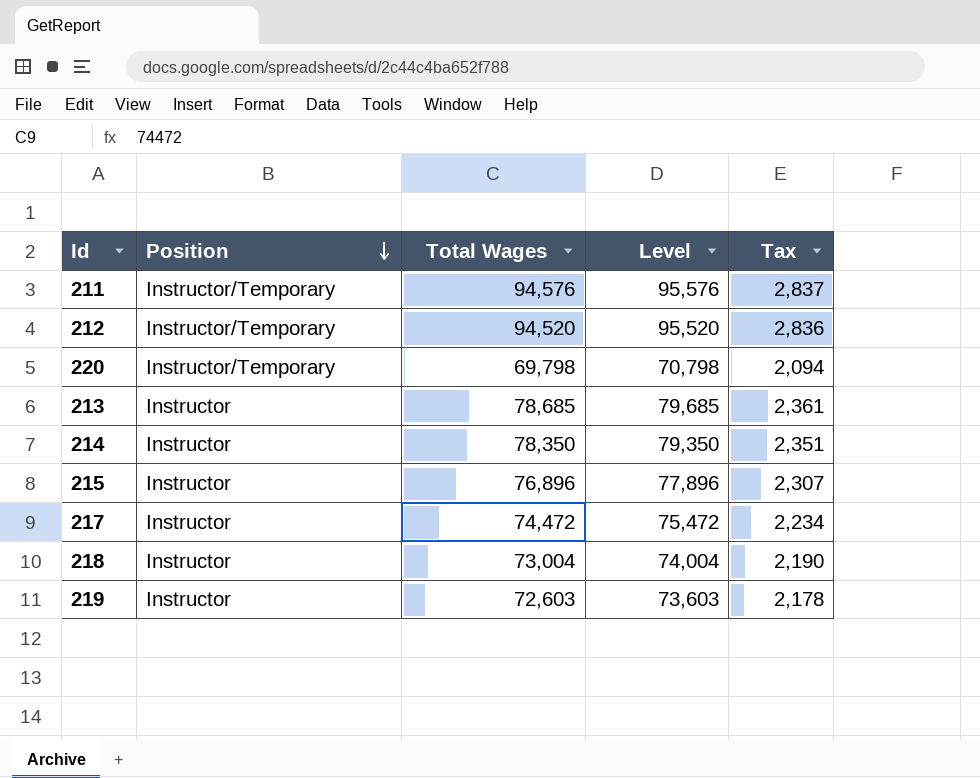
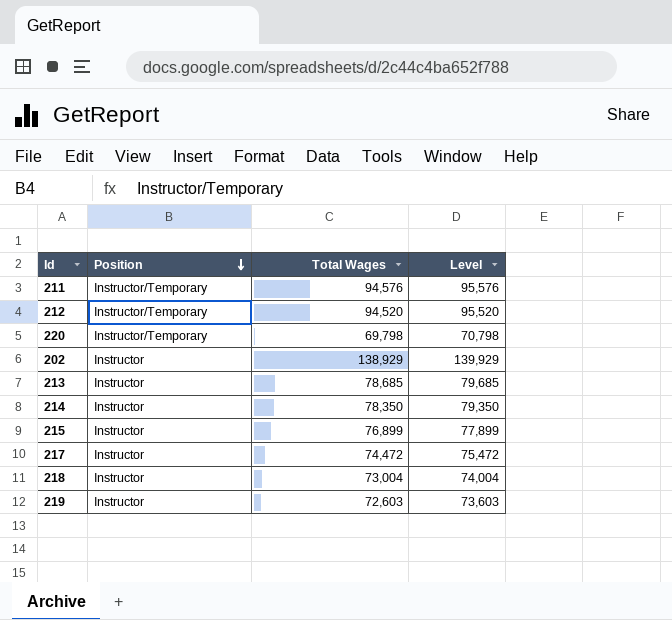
column Tax | formula: [Total Wages] * 0.03 -> none
row 202: none -> Instructor | 138,929 | 139,929
215 | Total Wages: 76,896 -> 76,899
215 | Level: 77,896 -> 77,899

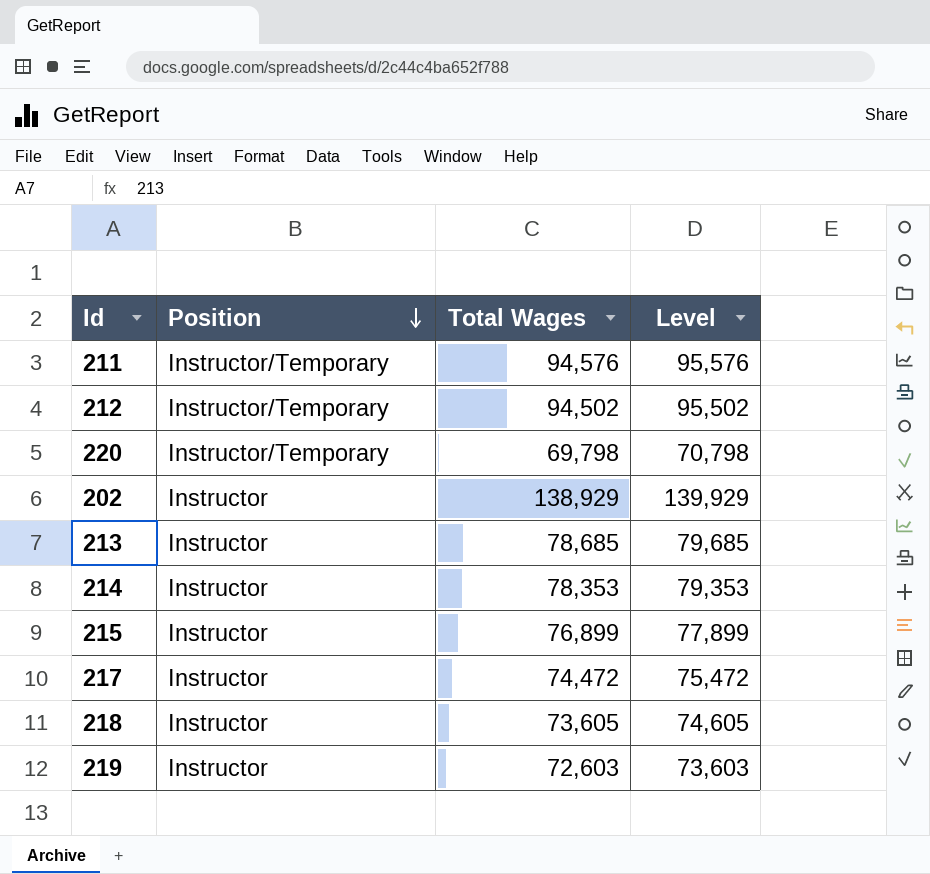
212 | Total Wages: 94,520 -> 94,502
212 | Level: 95,520 -> 95,502
214 | Total Wages: 78,350 -> 78,353
214 | Level: 79,350 -> 79,353
218 | Total Wages: 73,004 -> 73,605
218 | Level: 74,004 -> 74,605

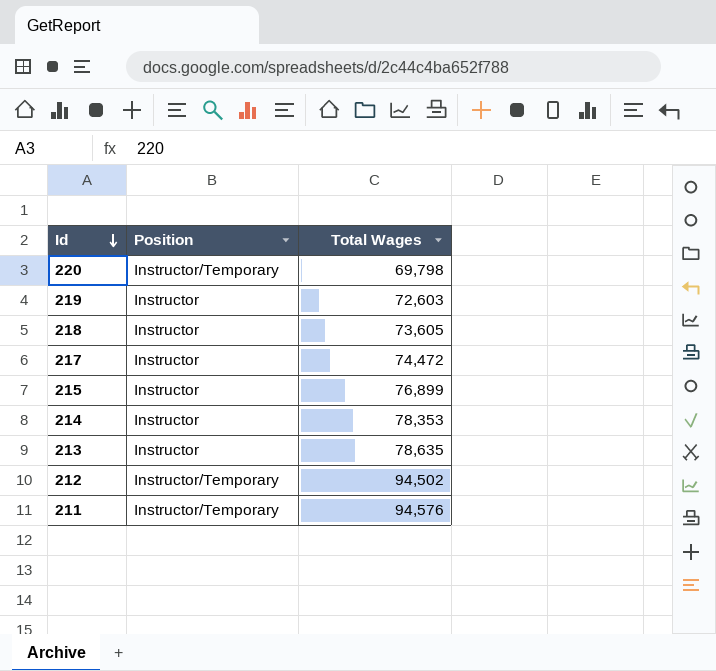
row order: Position descending -> Id descending
column Level | formula: [Total Wages] + 1000 -> none
row 202: Instructor | 138,929 | 139,929 -> none
213 | Total Wages: 78,685 -> 78,635

